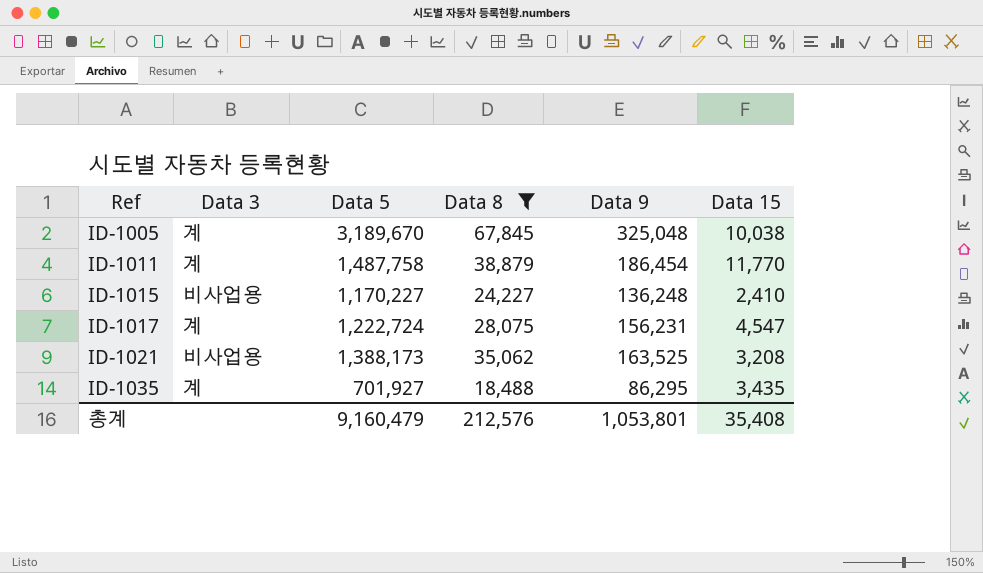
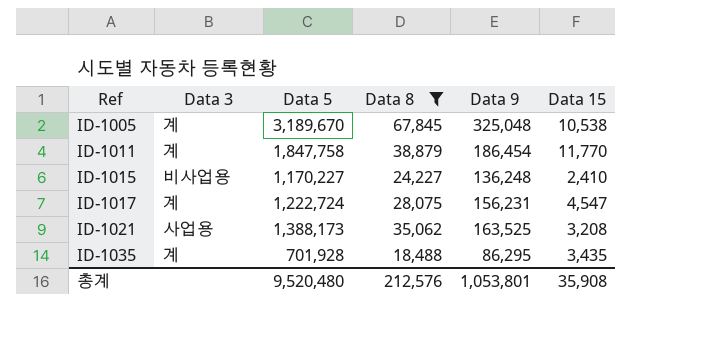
ID-1005 | Data 15: 10,038 -> 10,538
ID-1011 | Data 5: 1,487,758 -> 1,847,758
ID-1021 | Data 3: 비사업용 -> 사업용
ID-1035 | Data 5: 701,927 -> 701,928
총계 | Data 5: 9,160,479 -> 9,520,480
총계 | Data 15: 35,408 -> 35,908

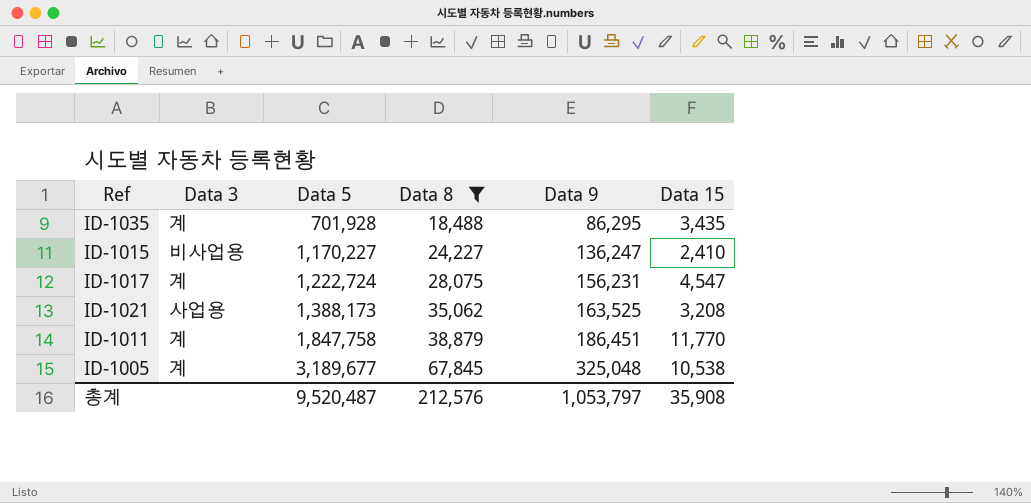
row order: Ref ascending -> Data 5 ascending
ID-1015 | Data 9: 136,248 -> 136,247
ID-1011 | Data 9: 186,454 -> 186,451
ID-1005 | Data 5: 3,189,670 -> 3,189,677
총계 | Data 5: 9,520,480 -> 9,520,487
총계 | Data 9: 1,053,801 -> 1,053,797

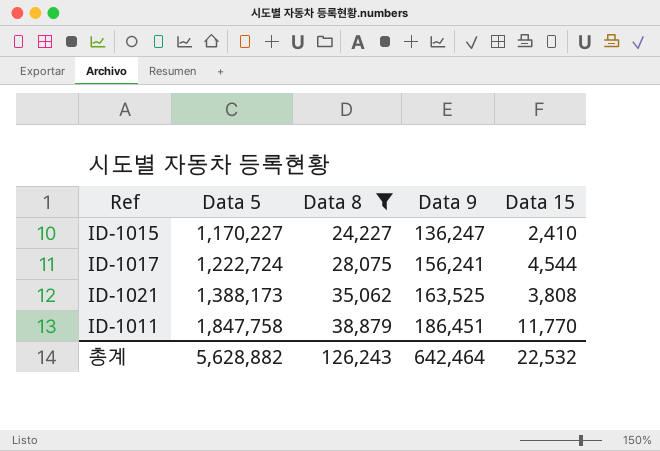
column Data 3 | position: 2 -> none
row ID-1035: 계 | 701,928 | 18,488 | 86,295 | 3,435 -> none
row ID-1005: 계 | 3,189,677 | 67,845 | 325,048 | 10,538 -> none
ID-1017 | Data 9: 156,231 -> 156,241
ID-1017 | Data 15: 4,547 -> 4,544
ID-1021 | Data 15: 3,208 -> 3,808
총계 | Data 5: 9,520,487 -> 5,628,882
총계 | Data 8: 212,576 -> 126,243
총계 | Data 9: 1,053,797 -> 642,464
총계 | Data 15: 35,908 -> 22,532

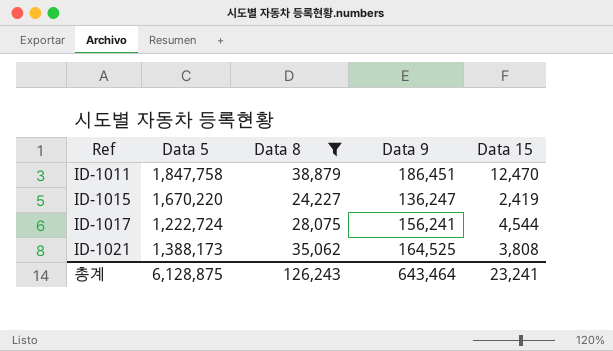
row order: Data 5 ascending -> Ref ascending
ID-1011 | Data 15: 11,770 -> 12,470
ID-1015 | Data 5: 1,170,227 -> 1,670,220
ID-1015 | Data 15: 2,410 -> 2,419
ID-1021 | Data 9: 163,525 -> 164,525
총계 | Data 5: 5,628,882 -> 6,128,875
총계 | Data 9: 642,464 -> 643,464
총계 | Data 15: 22,532 -> 23,241

